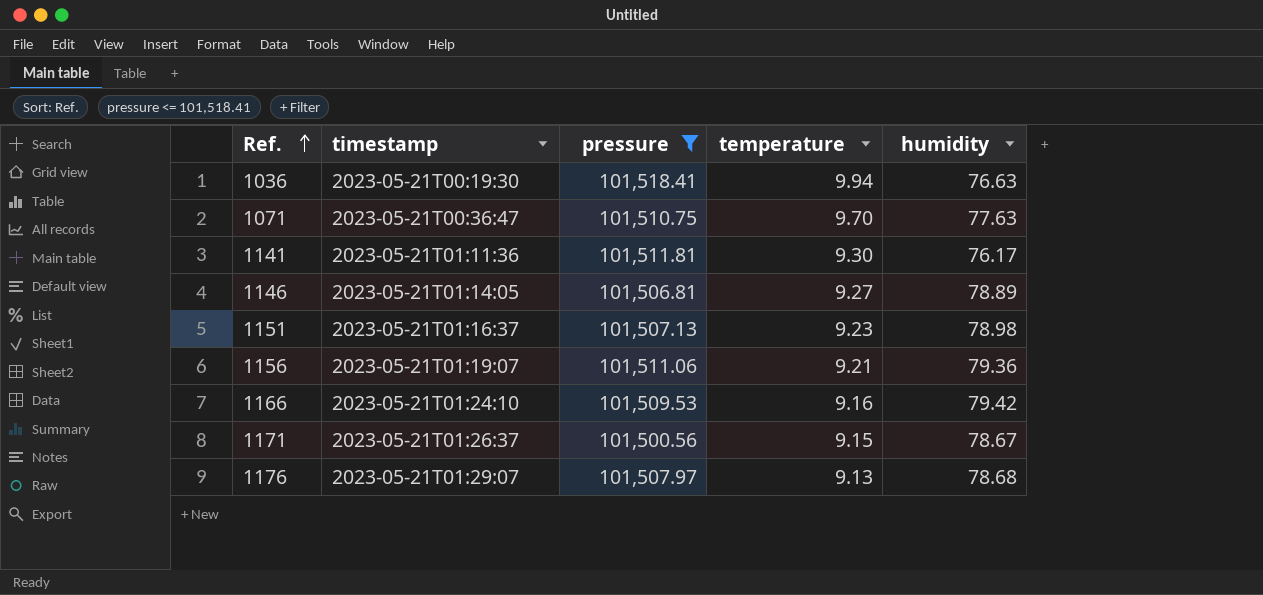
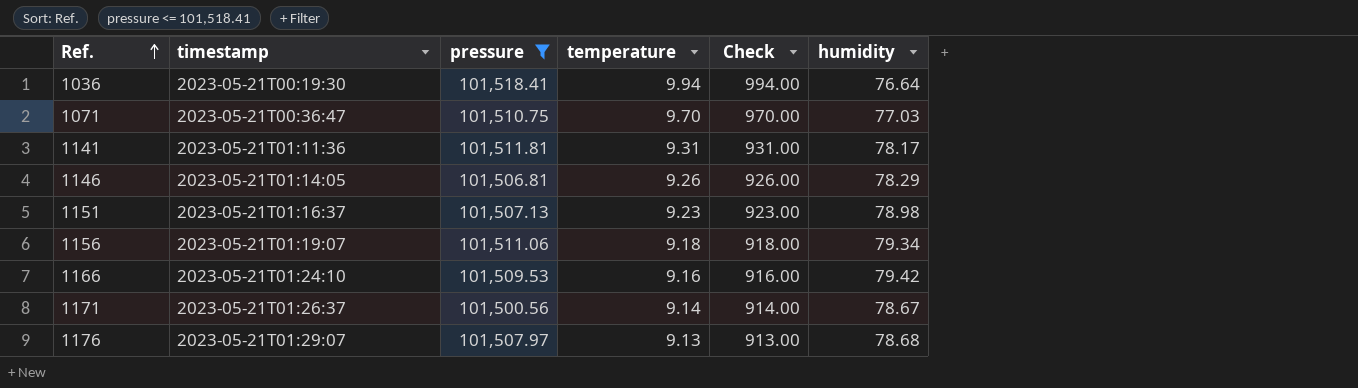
column Check | formula: none -> [temperature] * 100
1036 | humidity: 76.63 -> 76.64
1071 | humidity: 77.63 -> 77.03
1141 | temperature: 9.30 -> 9.31
1141 | humidity: 76.17 -> 78.17
1146 | temperature: 9.27 -> 9.26
1146 | humidity: 78.89 -> 78.29
1156 | temperature: 9.21 -> 9.18
1156 | humidity: 79.36 -> 79.34
1171 | temperature: 9.15 -> 9.14

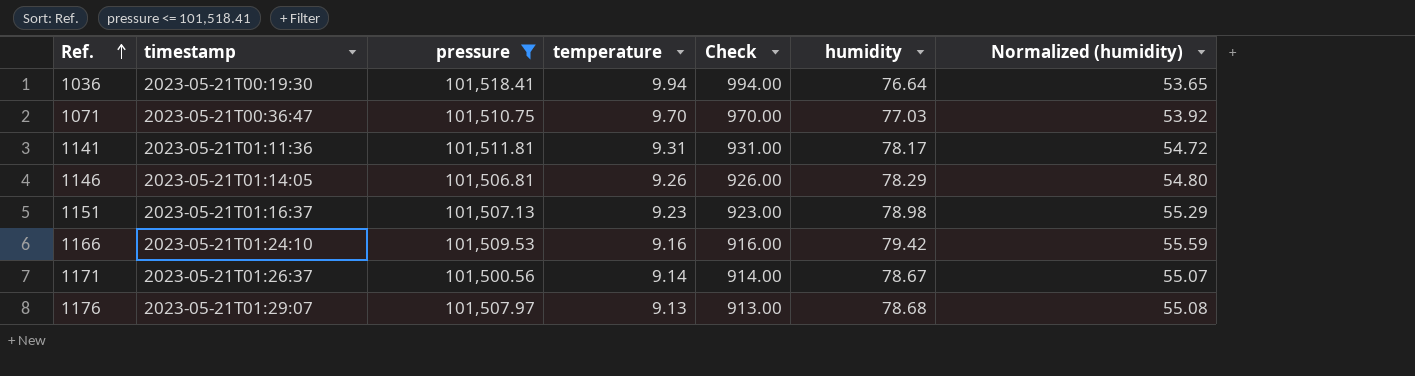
column Normalized (humidity) | formula: none -> [humidity] * 0.7
row 1156: 2023-05-21T01:19:07 | 101,511.06 | 9.18 | 918.00 | 79.34 -> none

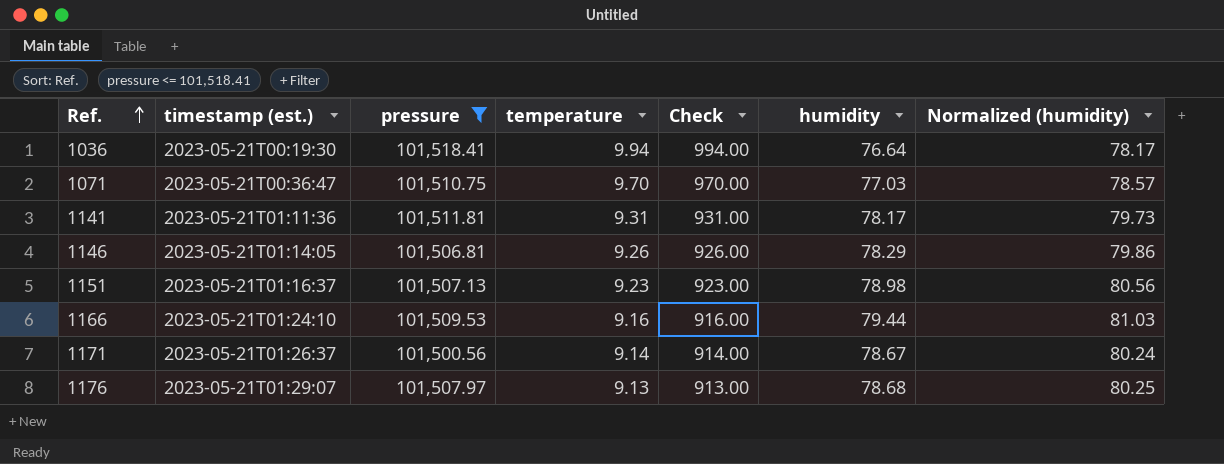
column name: timestamp -> timestamp (est.)
column Normalized (humidity) | formula: [humidity] * 0.7 -> [humidity] * 1.02
1166 | humidity: 79.42 -> 79.44

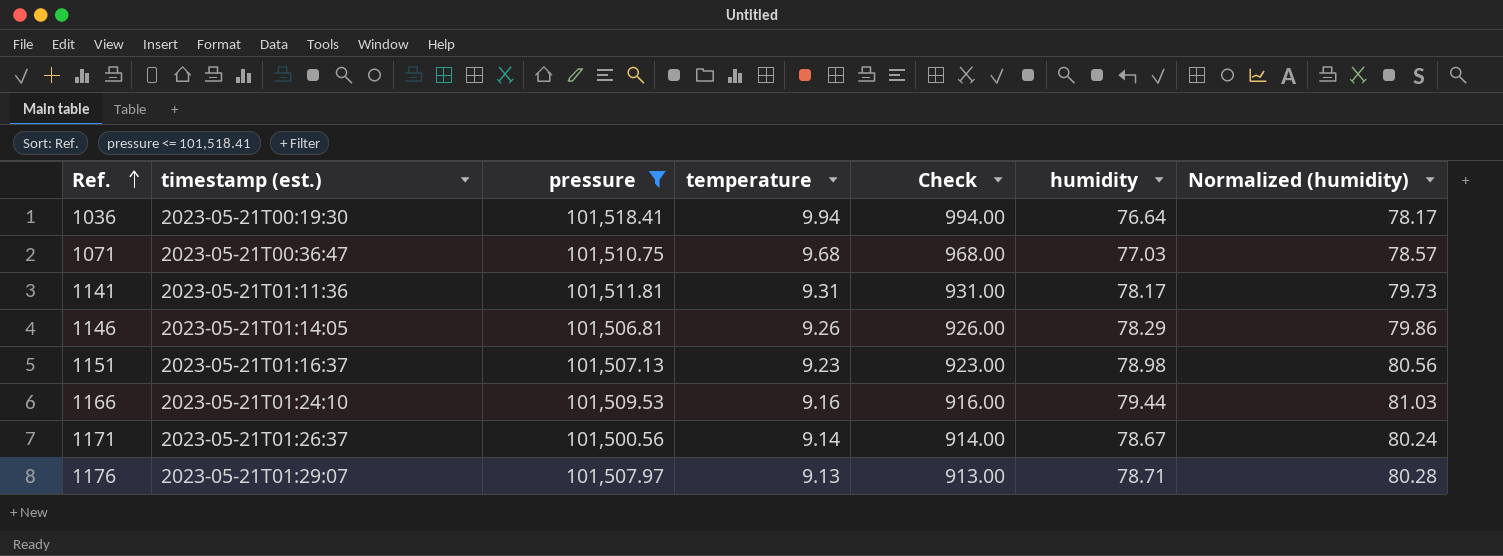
1071 | temperature: 9.70 -> 9.68
1071 | Check: 970.00 -> 968.00
1176 | humidity: 78.68 -> 78.71
1176 | Normalized (humidity): 80.25 -> 80.28

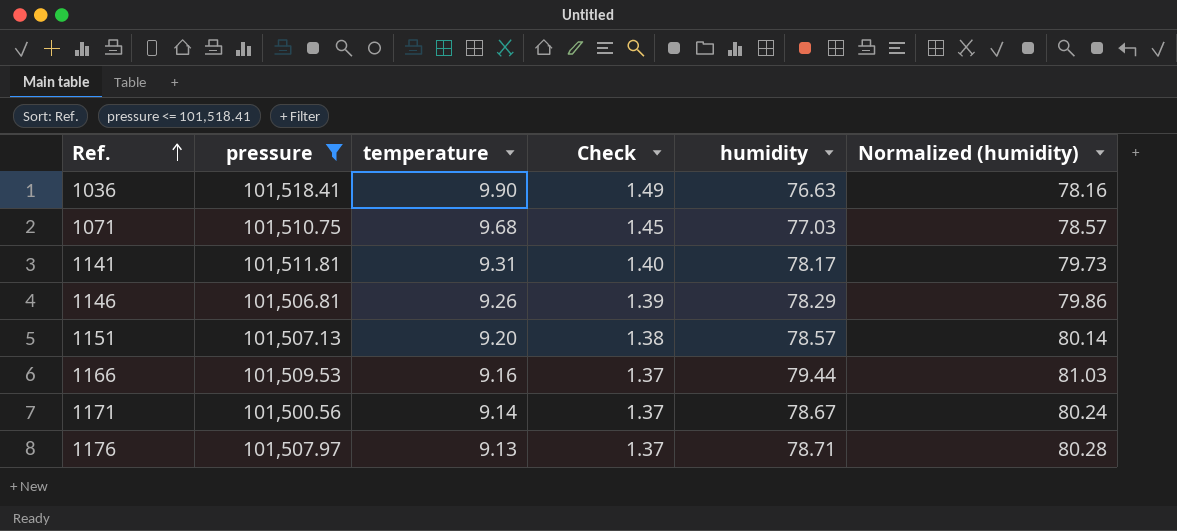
column timestamp (est.) | position: 2 -> none
column Check | formula: [temperature] * 100 -> [temperature] * 0.15
1036 | temperature: 9.94 -> 9.90
1036 | humidity: 76.64 -> 76.63
1036 | Normalized (humidity): 78.17 -> 78.16
1151 | temperature: 9.23 -> 9.20
1151 | humidity: 78.98 -> 78.57
1151 | Normalized (humidity): 80.56 -> 80.14

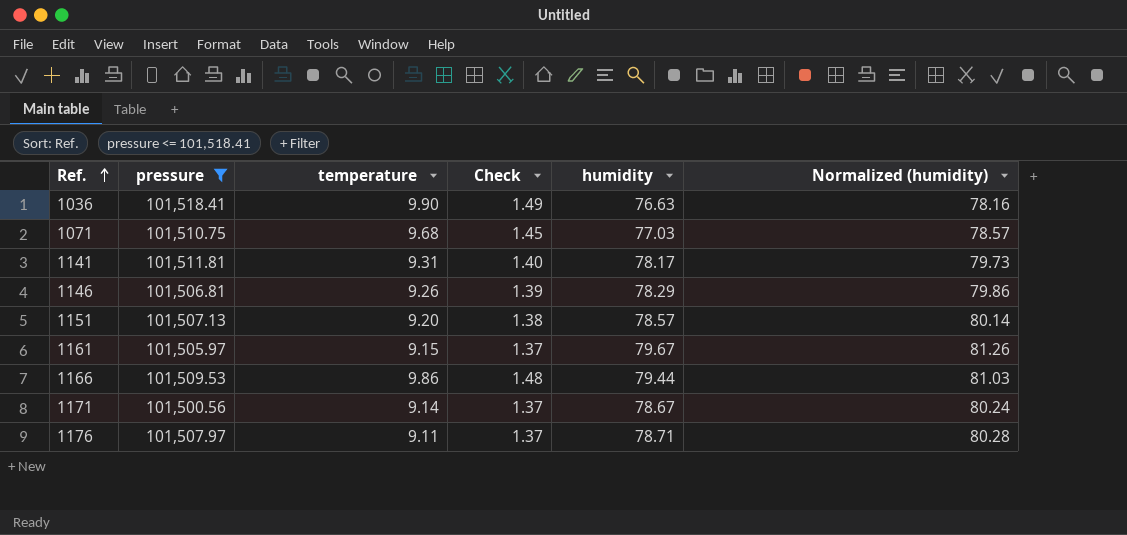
row 1161: none -> 101,505.97 | 9.15 | 1.37 | 79.67 | 81.26
1166 | temperature: 9.16 -> 9.86
1166 | Check: 1.37 -> 1.48
1176 | temperature: 9.13 -> 9.11

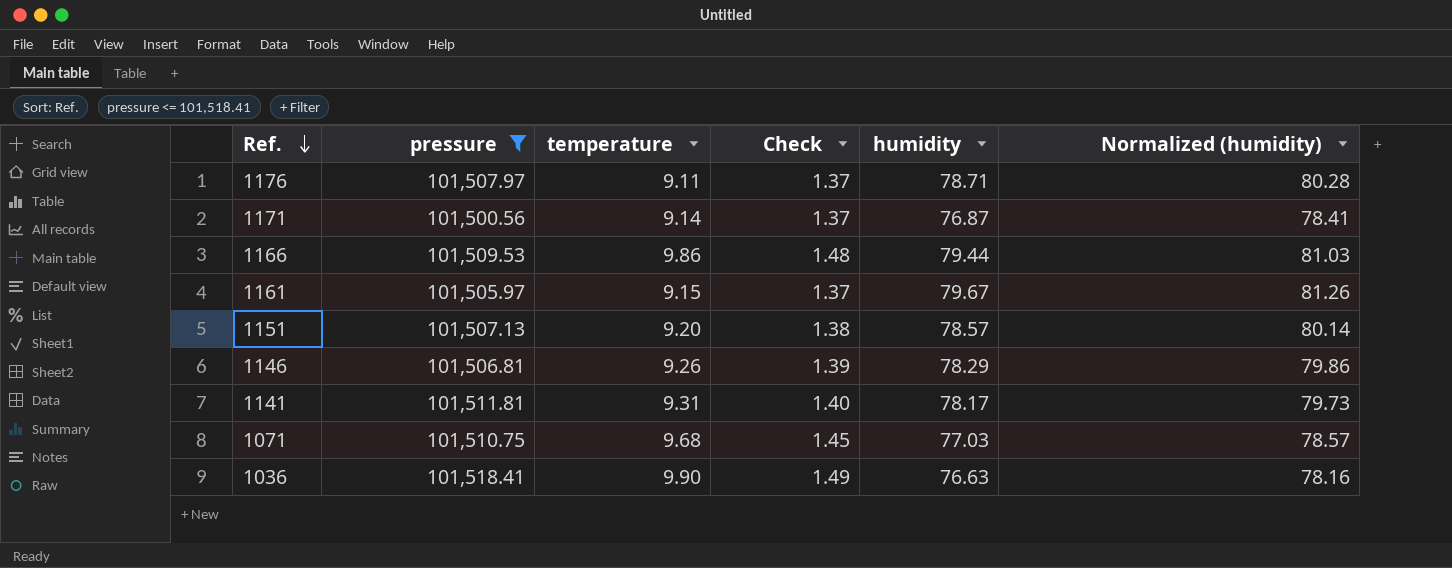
row order: Ref. ascending -> Ref. descending
1171 | humidity: 78.67 -> 76.87
1171 | Normalized (humidity): 80.24 -> 78.41

